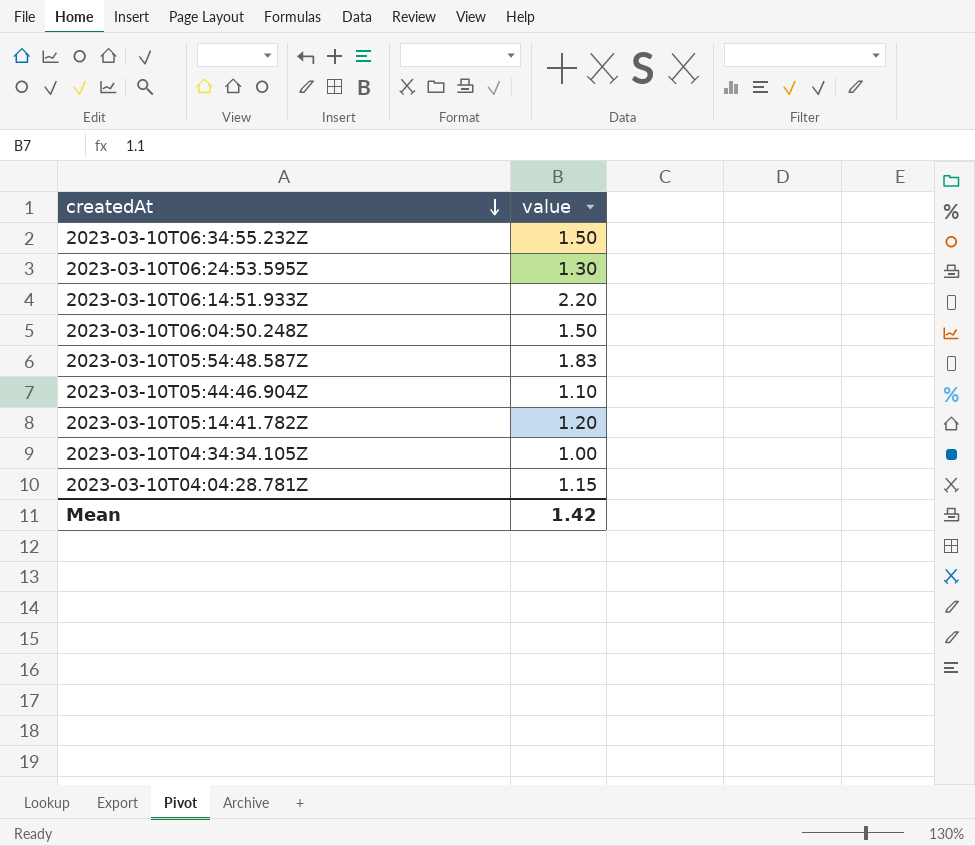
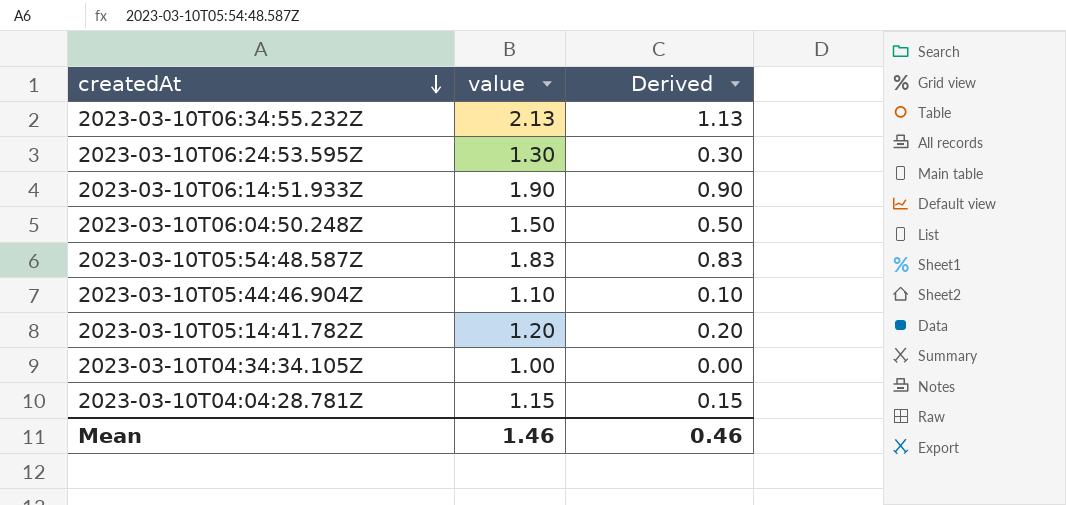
column Derived | formula: none -> [value] - 1
2023-03-10T06:34:55.232Z | value: 1.50 -> 2.13
2023-03-10T06:14:51.933Z | value: 2.20 -> 1.90
Mean | value: 1.42 -> 1.46

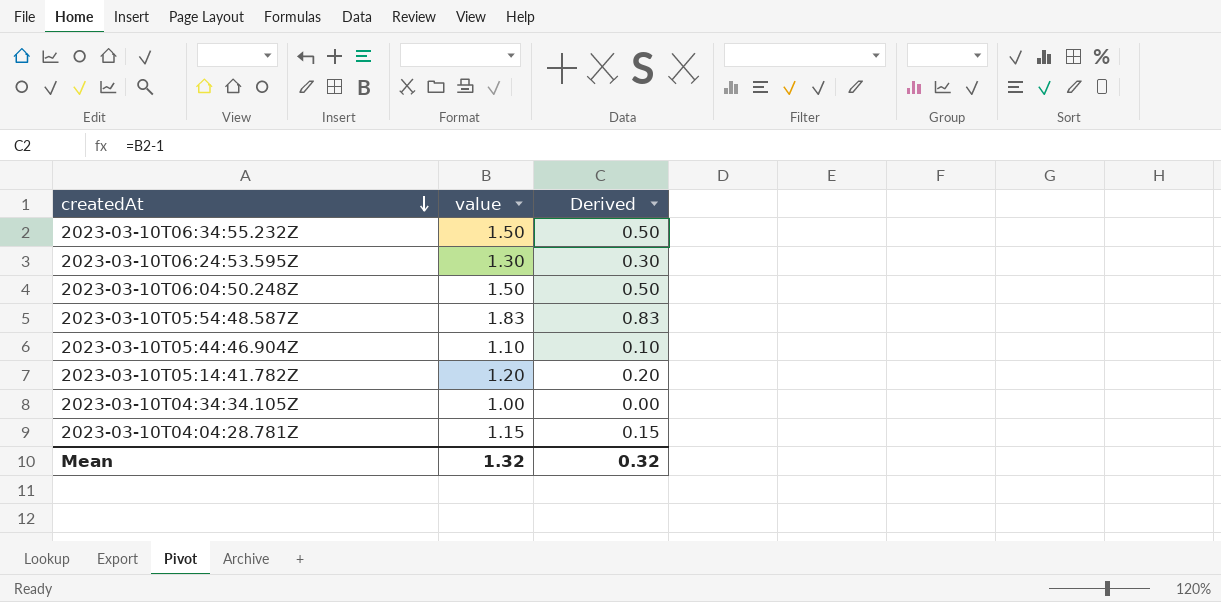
row 2023-03-10T06:14:51.933Z: 1.90 | 0.90 -> none
2023-03-10T06:34:55.232Z | value: 2.13 -> 1.50
2023-03-10T06:34:55.232Z | Derived: 1.13 -> 0.50
Mean | value: 1.46 -> 1.32
Mean | Derived: 0.46 -> 0.32

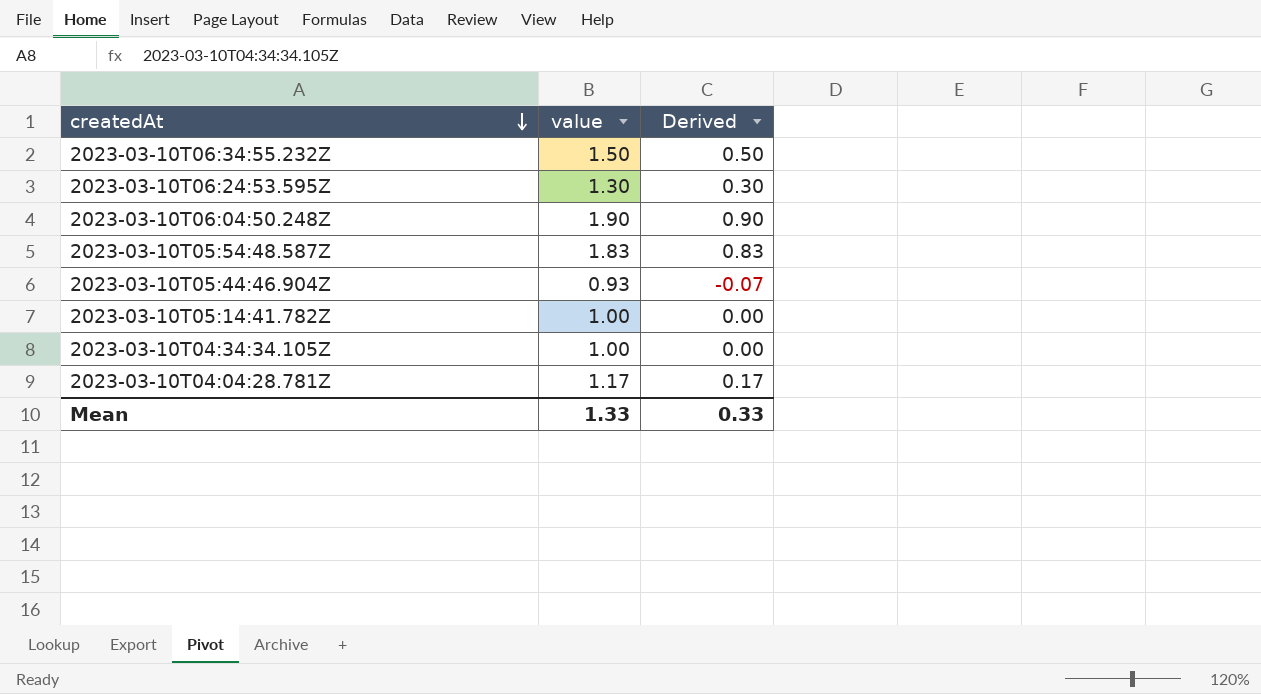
2023-03-10T06:04:50.248Z | value: 1.50 -> 1.90
2023-03-10T06:04:50.248Z | Derived: 0.50 -> 0.90
2023-03-10T05:44:46.904Z | value: 1.10 -> 0.93
2023-03-10T05:44:46.904Z | Derived: 0.10 -> -0.07
2023-03-10T05:14:41.782Z | value: 1.20 -> 1.00
2023-03-10T05:14:41.782Z | Derived: 0.20 -> 0.00
2023-03-10T04:04:28.781Z | value: 1.15 -> 1.17
2023-03-10T04:04:28.781Z | Derived: 0.15 -> 0.17
Mean | value: 1.32 -> 1.33
Mean | Derived: 0.32 -> 0.33

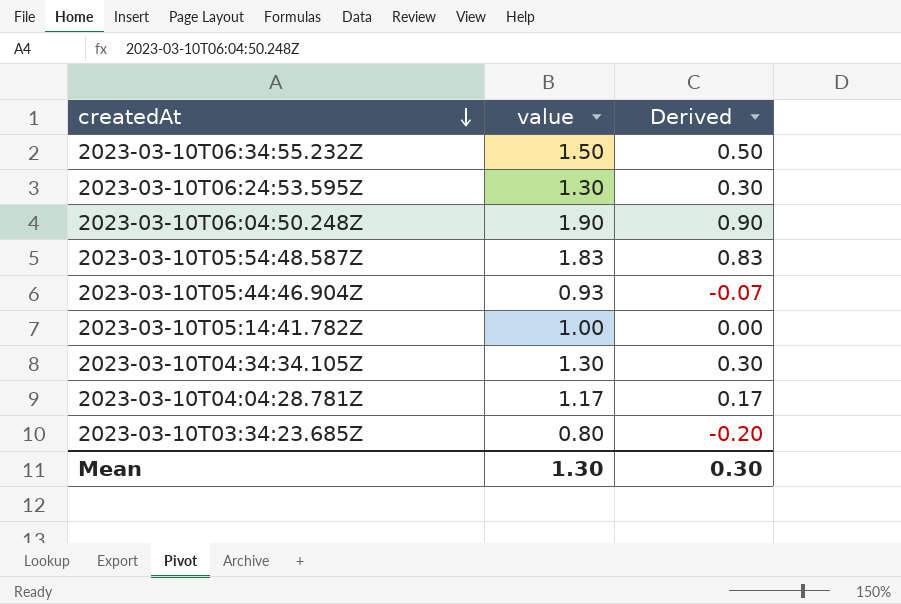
2023-03-10T04:34:34.105Z | value: 1.00 -> 1.30
2023-03-10T04:34:34.105Z | Derived: 0.00 -> 0.30
row 2023-03-10T03:34:23.685Z: none -> 0.80 | -0.20
Mean | value: 1.33 -> 1.30
Mean | Derived: 0.33 -> 0.30

